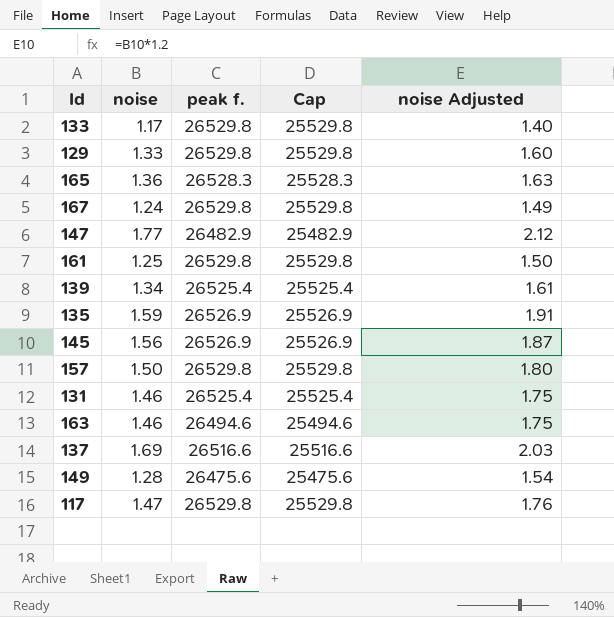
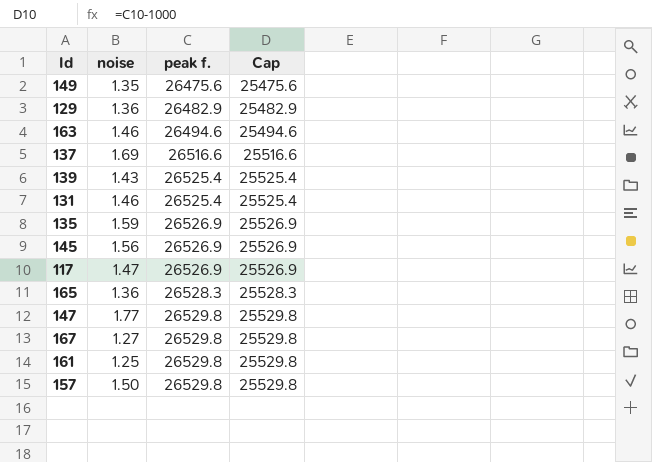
row order: none -> peak f. ascending
column noise Adjusted | formula: [noise] * 1.2 -> none
row 133: 1.17 | 26529.8 | 25529.8 | 1.40 -> none
149 | noise: 1.28 -> 1.35
129 | noise: 1.33 -> 1.36
129 | peak f.: 26529.8 -> 26482.9
129 | Cap: 25529.8 -> 25482.9
139 | noise: 1.34 -> 1.43
117 | peak f.: 26529.8 -> 26526.9
117 | Cap: 25529.8 -> 25526.9
147 | peak f.: 26482.9 -> 26529.8
147 | Cap: 25482.9 -> 25529.8
167 | noise: 1.24 -> 1.27

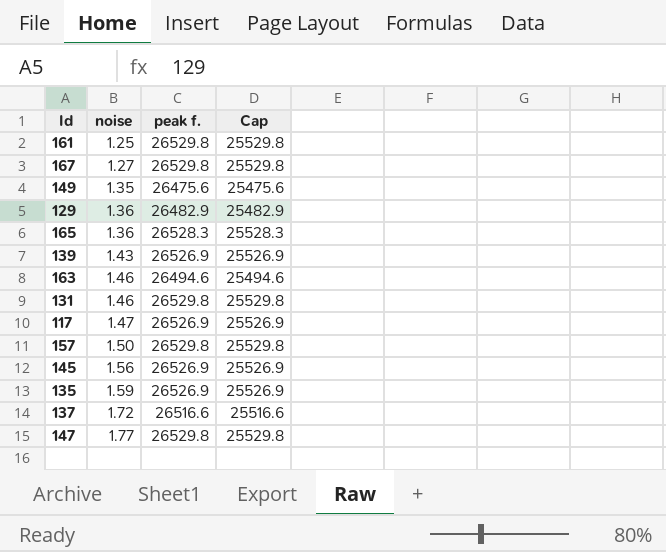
row order: peak f. ascending -> noise ascending
139 | peak f.: 26525.4 -> 26526.9
139 | Cap: 25525.4 -> 25526.9
131 | peak f.: 26525.4 -> 26529.8
131 | Cap: 25525.4 -> 25529.8
137 | noise: 1.69 -> 1.72

